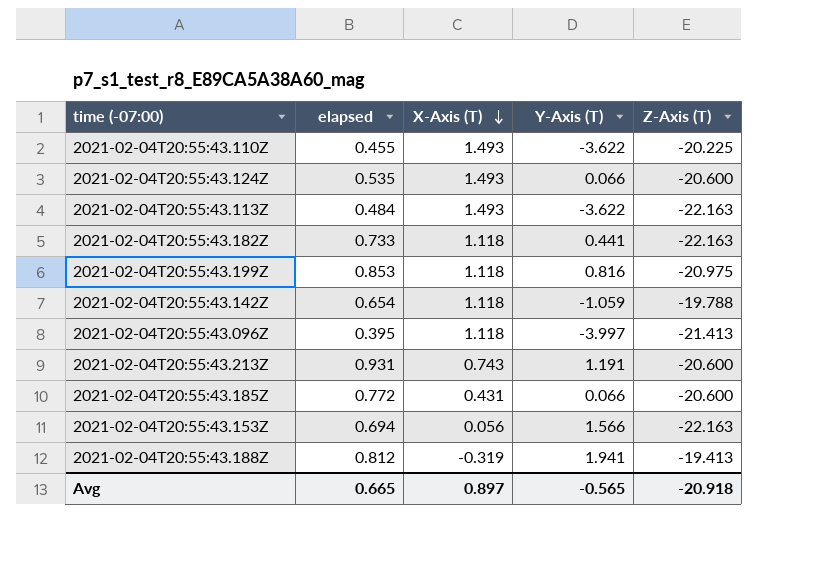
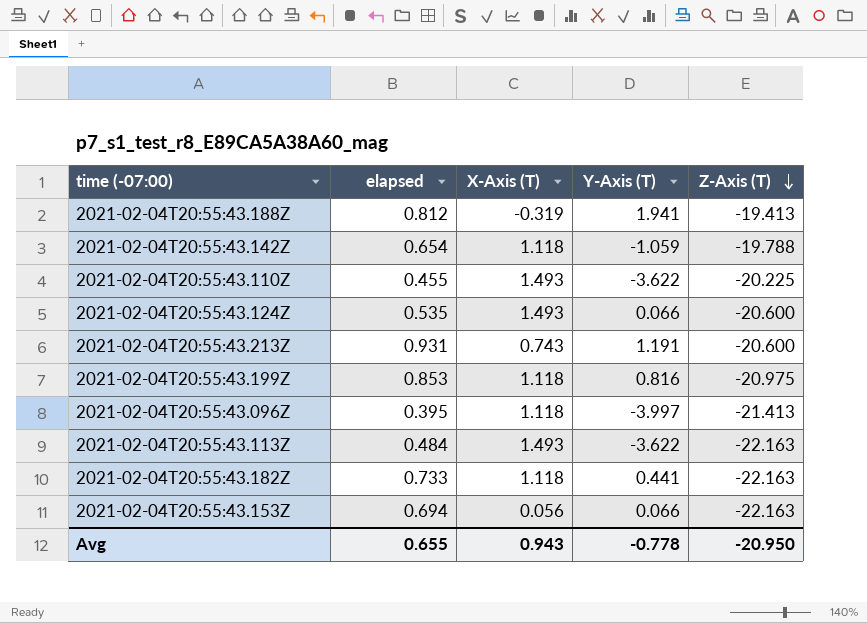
row order: X-Axis (T) descending -> Z-Axis (T) descending
row 2021-02-04T20:55:43.185Z: 0.772 | 0.431 | 0.066 | -20.600 -> none
2021-02-04T20:55:43.153Z | Y-Axis (T): 1.566 -> 0.066
Avg | elapsed: 0.665 -> 0.655
Avg | X-Axis (T): 0.897 -> 0.943
Avg | Y-Axis (T): -0.565 -> -0.778
Avg | Z-Axis (T): -20.918 -> -20.950

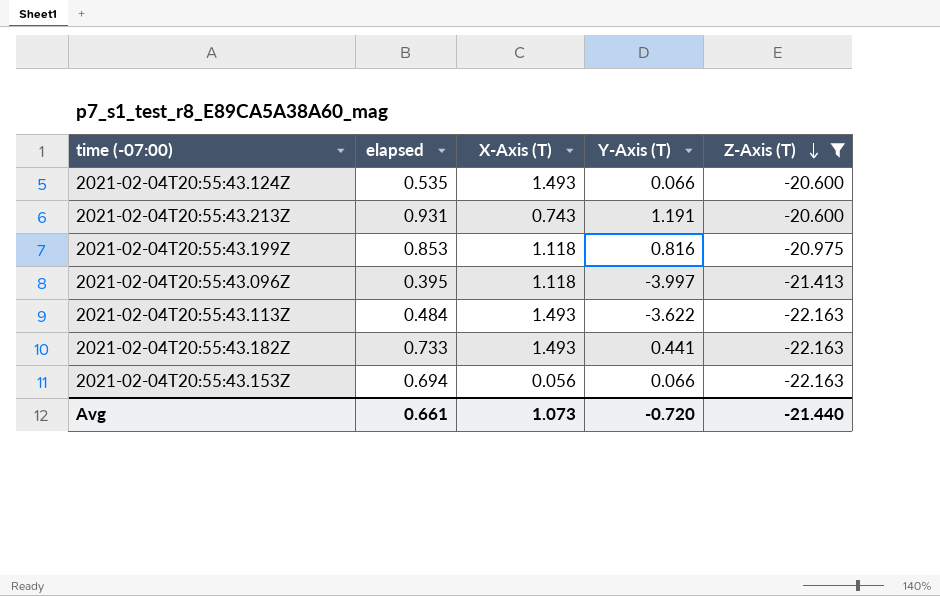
filter: none -> Z-Axis (T) <= -20.600
2021-02-04T20:55:43.182Z | X-Axis (T): 1.118 -> 1.493
Avg | elapsed: 0.655 -> 0.661
Avg | X-Axis (T): 0.943 -> 1.073
Avg | Y-Axis (T): -0.778 -> -0.720
Avg | Z-Axis (T): -20.950 -> -21.440

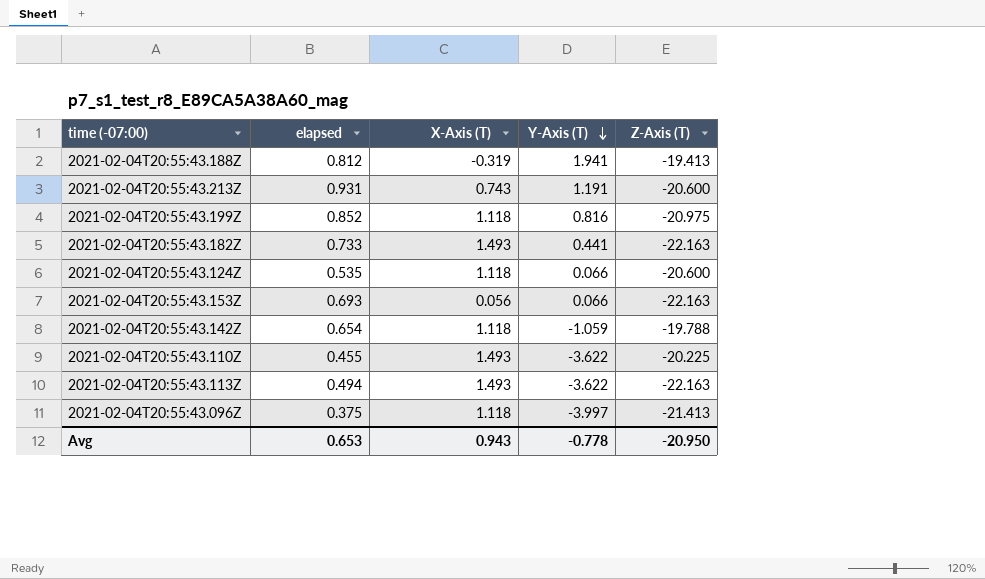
filter: Z-Axis (T) <= -20.600 -> none
row order: Z-Axis (T) descending -> Y-Axis (T) descending
2021-02-04T20:55:43.199Z | elapsed: 0.853 -> 0.852
2021-02-04T20:55:43.124Z | X-Axis (T): 1.493 -> 1.118
2021-02-04T20:55:43.153Z | elapsed: 0.694 -> 0.693
2021-02-04T20:55:43.113Z | elapsed: 0.484 -> 0.494
2021-02-04T20:55:43.096Z | elapsed: 0.395 -> 0.375
Avg | elapsed: 0.661 -> 0.653
Avg | X-Axis (T): 1.073 -> 0.943
Avg | Y-Axis (T): -0.720 -> -0.778
Avg | Z-Axis (T): -21.440 -> -20.950

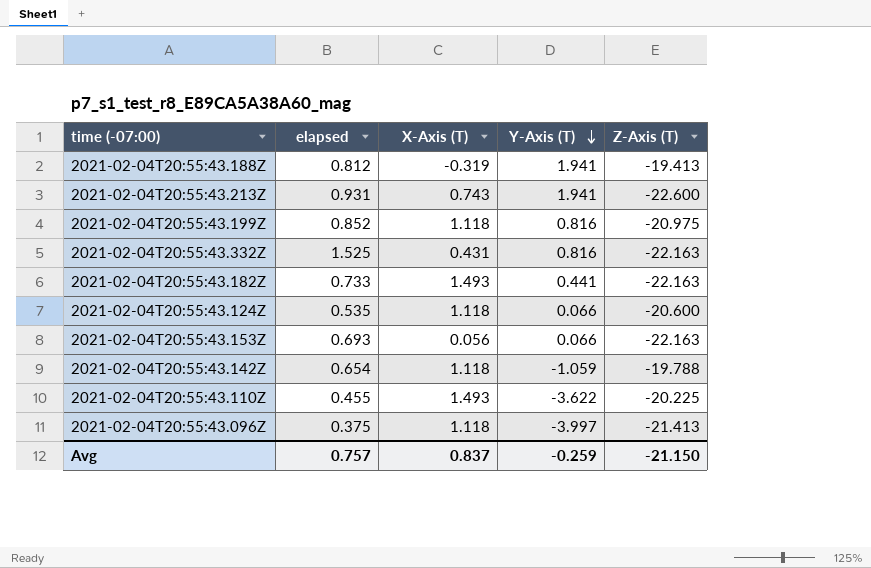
row 2021-02-04T20:55:43.113Z: 0.494 | 1.493 | -3.622 | -22.163 -> none
2021-02-04T20:55:43.213Z | Y-Axis (T): 1.191 -> 1.941
2021-02-04T20:55:43.213Z | Z-Axis (T): -20.600 -> -22.600
row 2021-02-04T20:55:43.332Z: none -> 1.525 | 0.431 | 0.816 | -22.163
Avg | elapsed: 0.653 -> 0.757
Avg | X-Axis (T): 0.943 -> 0.837
Avg | Y-Axis (T): -0.778 -> -0.259
Avg | Z-Axis (T): -20.950 -> -21.150

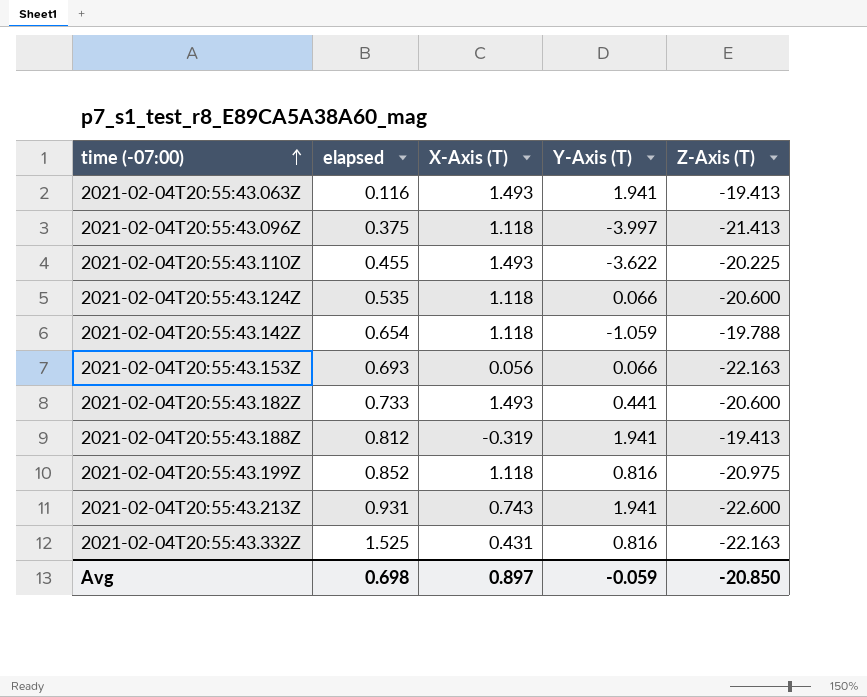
row order: Y-Axis (T) descending -> time (-07:00) ascending
row 2021-02-04T20:55:43.063Z: none -> 0.116 | 1.493 | 1.941 | -19.413
2021-02-04T20:55:43.182Z | Z-Axis (T): -22.163 -> -20.600
Avg | elapsed: 0.757 -> 0.698
Avg | X-Axis (T): 0.837 -> 0.897
Avg | Y-Axis (T): -0.259 -> -0.059
Avg | Z-Axis (T): -21.150 -> -20.850

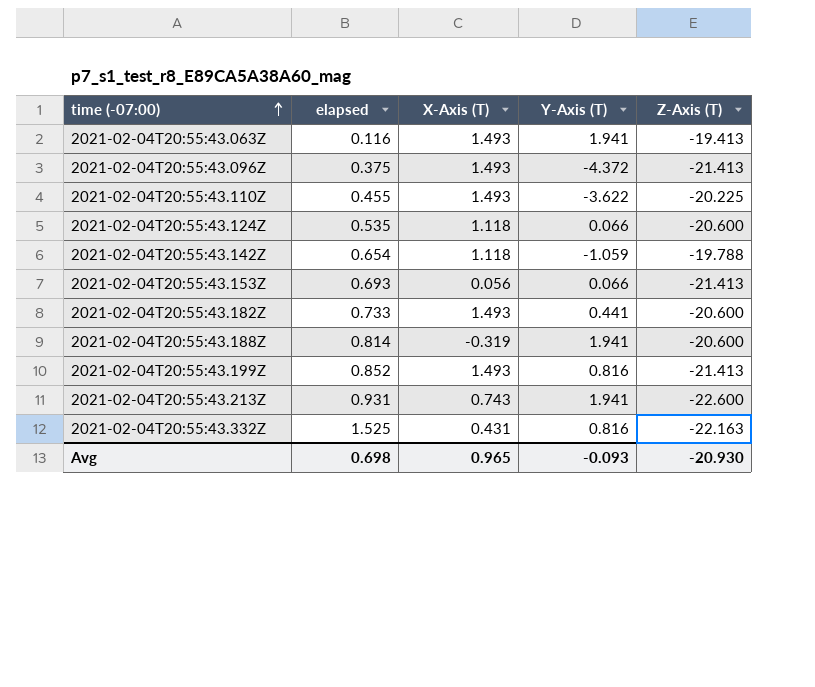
2021-02-04T20:55:43.096Z | X-Axis (T): 1.118 -> 1.493
2021-02-04T20:55:43.096Z | Y-Axis (T): -3.997 -> -4.372
2021-02-04T20:55:43.153Z | Z-Axis (T): -22.163 -> -21.413
2021-02-04T20:55:43.188Z | elapsed: 0.812 -> 0.814
2021-02-04T20:55:43.188Z | Z-Axis (T): -19.413 -> -20.600
2021-02-04T20:55:43.199Z | X-Axis (T): 1.118 -> 1.493
2021-02-04T20:55:43.199Z | Z-Axis (T): -20.975 -> -21.413
Avg | X-Axis (T): 0.897 -> 0.965
Avg | Y-Axis (T): -0.059 -> -0.093
Avg | Z-Axis (T): -20.850 -> -20.930

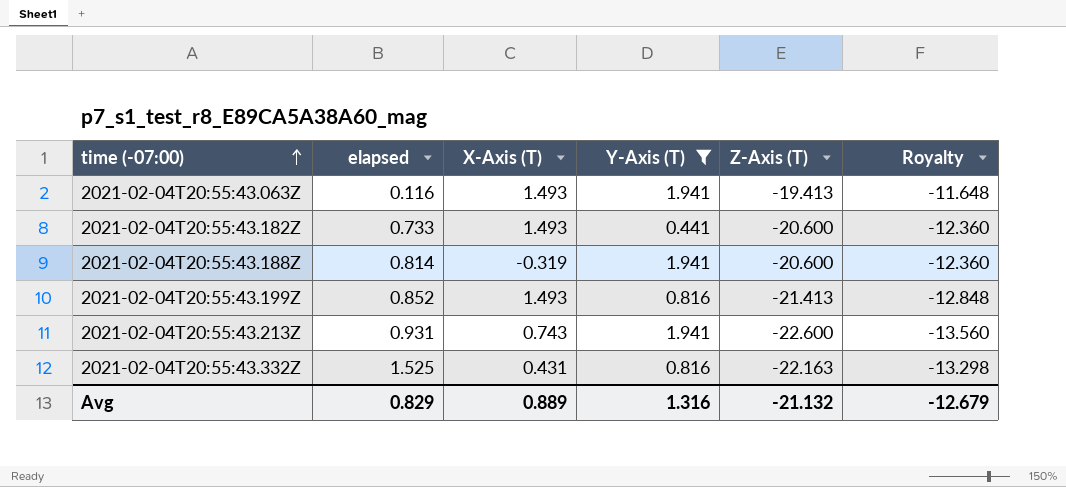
filter: none -> Y-Axis (T) >= 0.441
column Royalty | formula: none -> [Z-Axis (T)] * 0.6
Avg | elapsed: 0.698 -> 0.829
Avg | X-Axis (T): 0.965 -> 0.889
Avg | Y-Axis (T): -0.093 -> 1.316
Avg | Z-Axis (T): -20.930 -> -21.132

